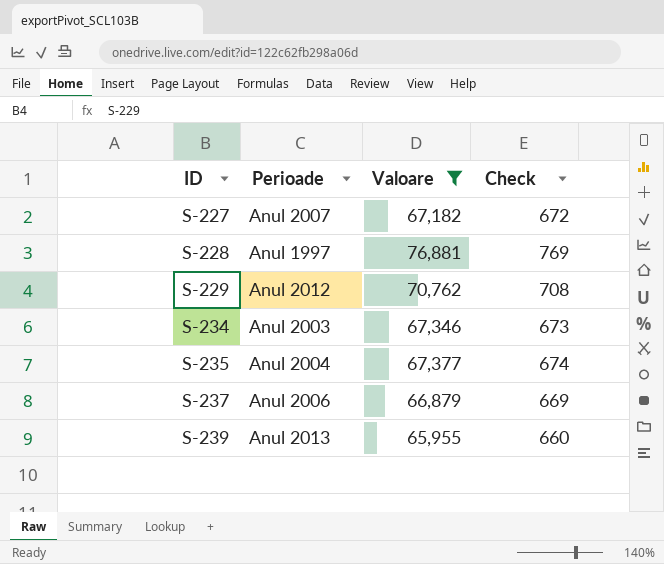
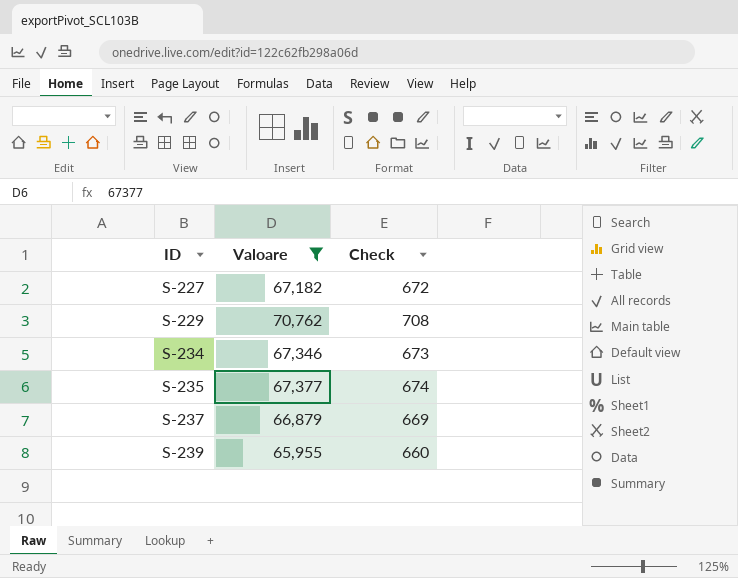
column Perioade | position: 2 -> none
row S-228: Anul 1997 | 76,881 | 769 -> none

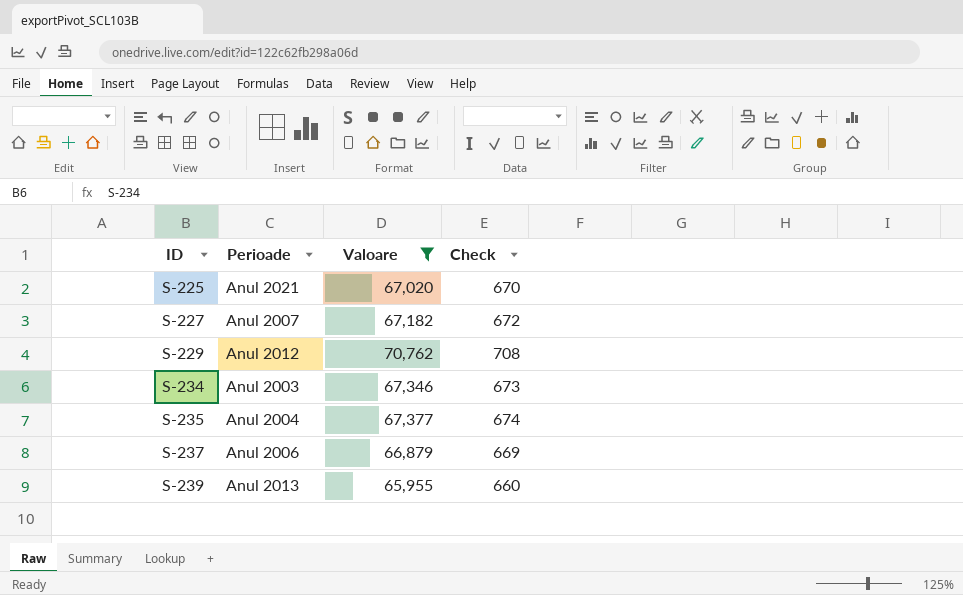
column Perioade | position: none -> 2
row S-225: none -> Anul 2021 | 67,020 | 670

